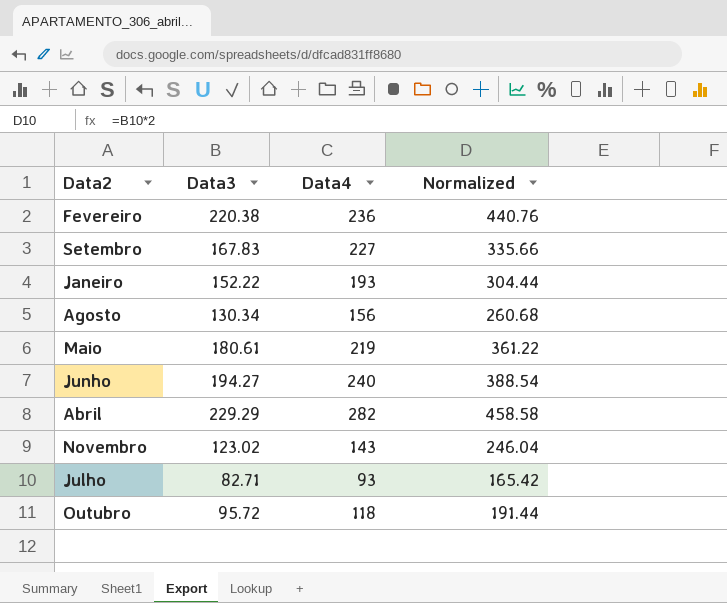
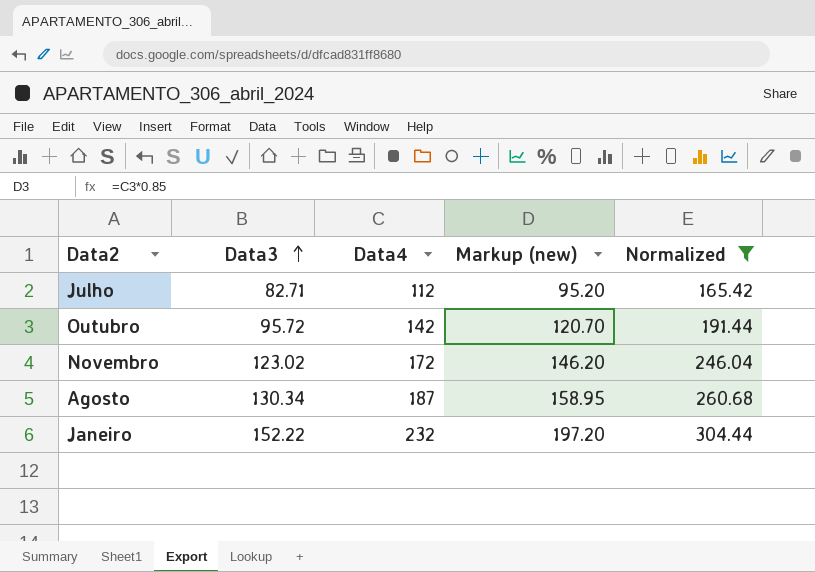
filter: none -> Normalized <= 304.44
row order: none -> Data3 ascending
column Markup (new) | formula: none -> [Data4] * 0.85
Julho | Data4: 93 -> 112
Outubro | Data4: 118 -> 142
Novembro | Data4: 143 -> 172
Agosto | Data4: 156 -> 187
Janeiro | Data4: 193 -> 232

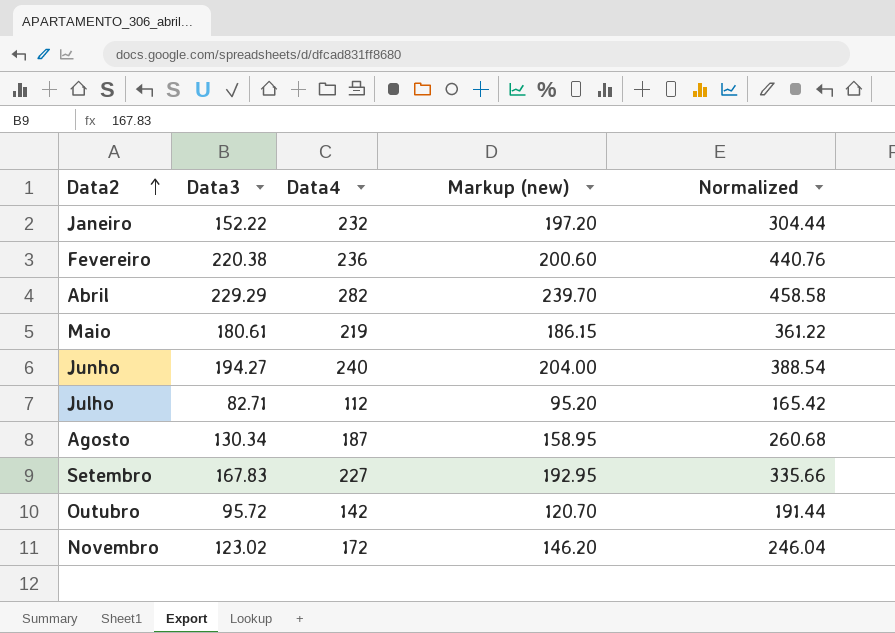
filter: Normalized <= 304.44 -> none
row order: Data3 ascending -> Data2 ascending

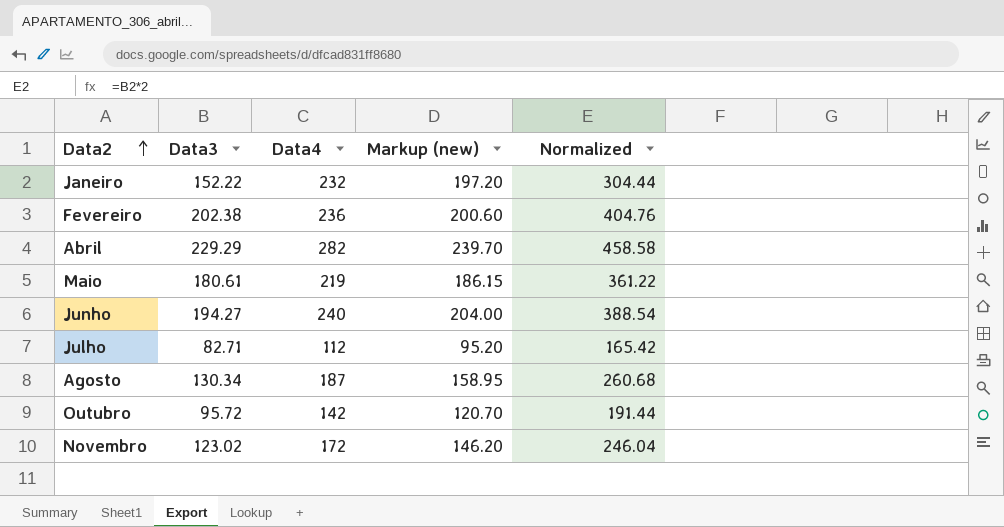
row Setembro: 167.83 | 227 | 192.95 | 335.66 -> none
Fevereiro | Data3: 220.38 -> 202.38
Fevereiro | Normalized: 440.76 -> 404.76

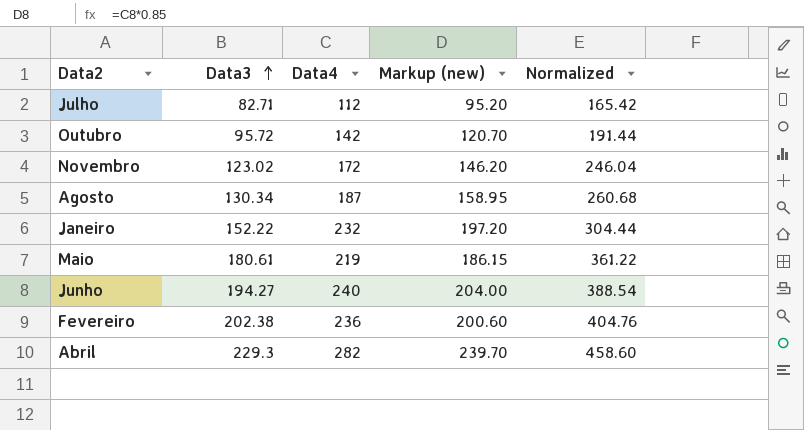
row order: Data2 ascending -> Data3 ascending
Abril | Data3: 229.29 -> 229.3
Abril | Normalized: 458.58 -> 458.60

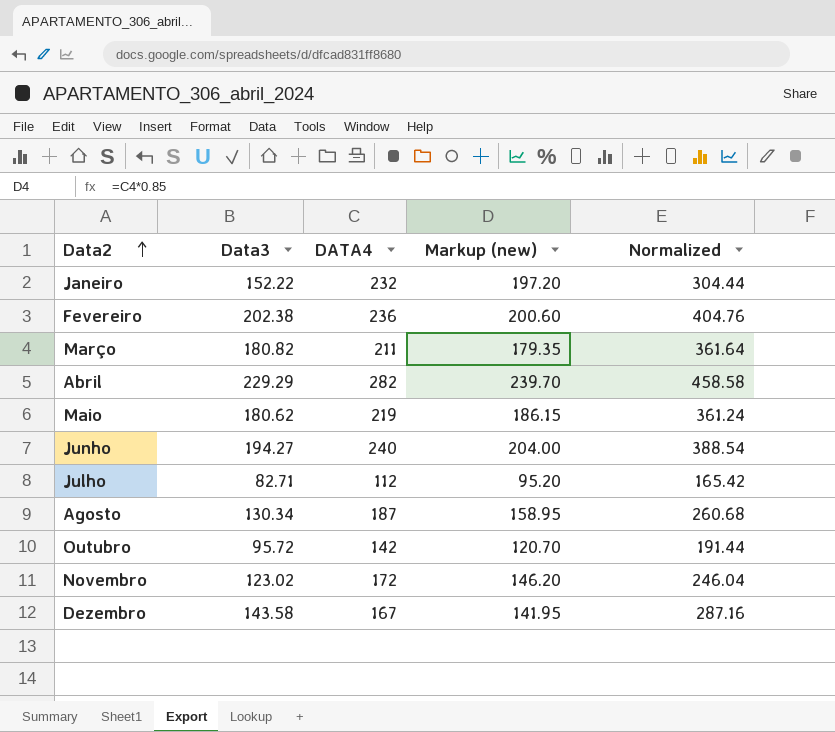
row order: Data3 ascending -> Data2 ascending
column name: Data4 -> DATA4
row Março: none -> 180.82 | 211 | 179.35 | 361.64
Abril | Data3: 229.3 -> 229.29
Abril | Normalized: 458.60 -> 458.58
Maio | Data3: 180.61 -> 180.62
Maio | Normalized: 361.22 -> 361.24
row Dezembro: none -> 143.58 | 167 | 141.95 | 287.16

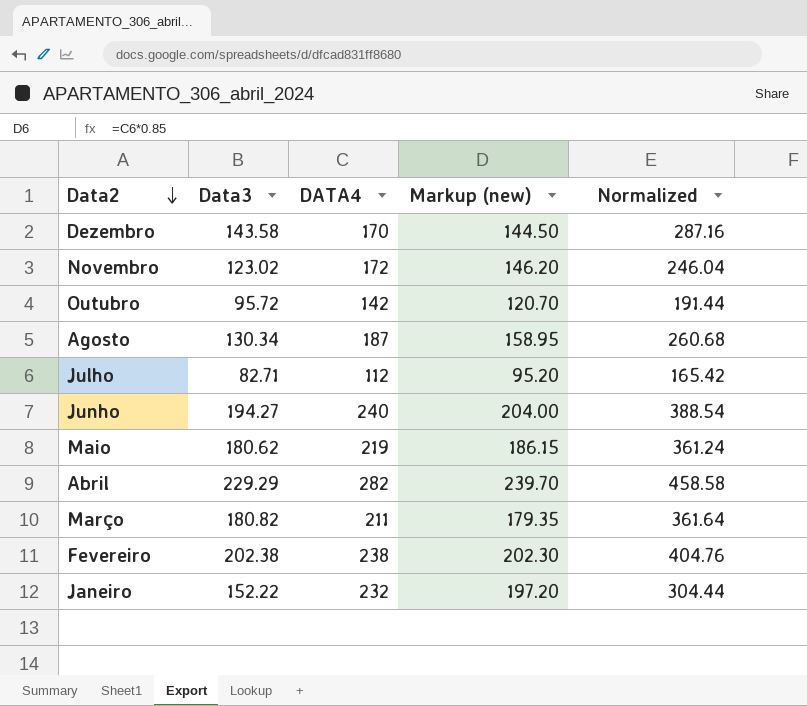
row order: Data2 ascending -> Data2 descending
Dezembro | DATA4: 167 -> 170
Dezembro | Markup (new): 141.95 -> 144.50
Fevereiro | DATA4: 236 -> 238
Fevereiro | Markup (new): 200.60 -> 202.30

